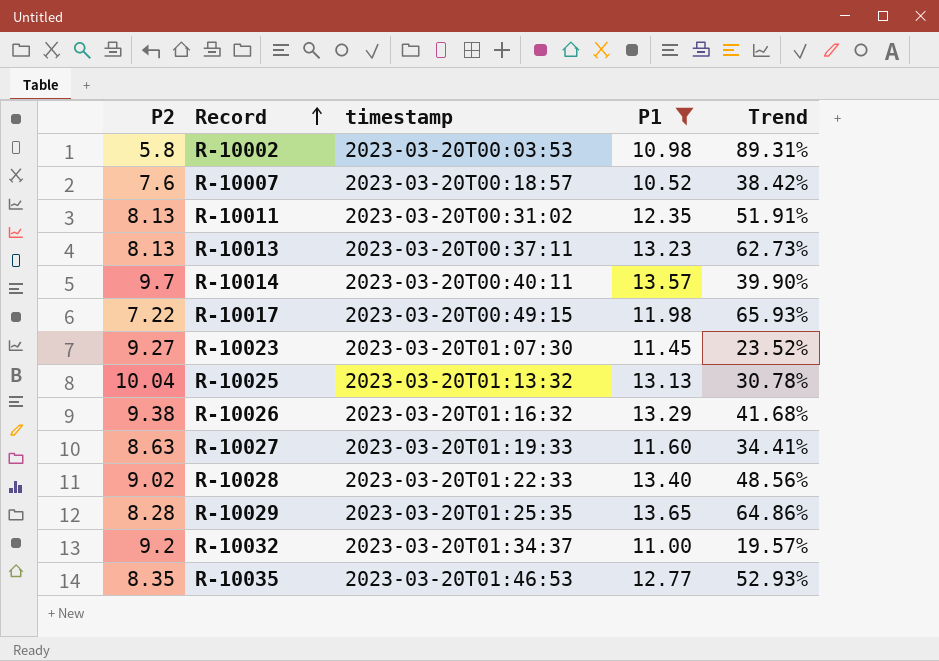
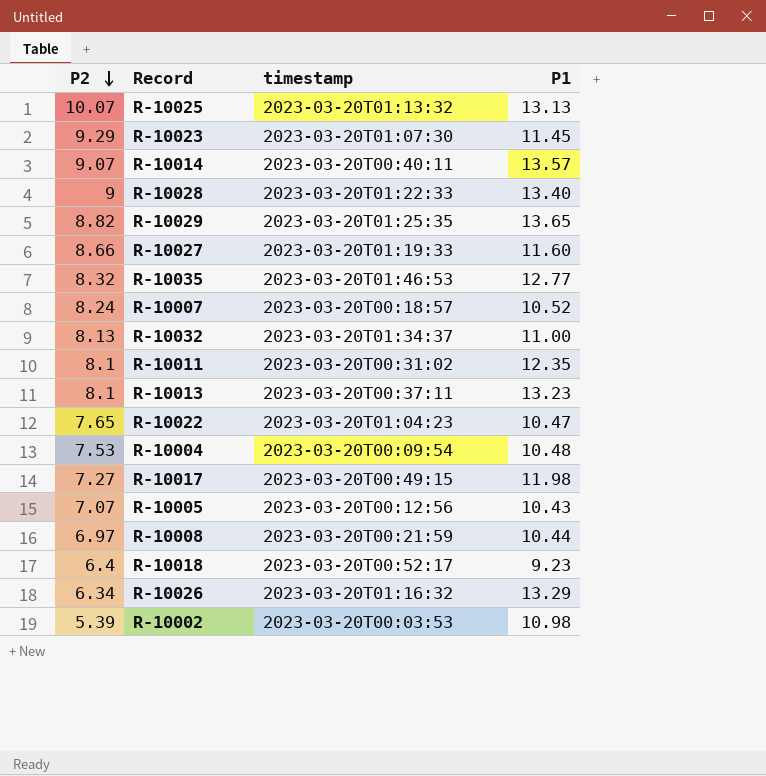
filter: P1 >= 10.52 -> none
row order: Record ascending -> P2 descending
column Trend | formula: ([P1] - [P2]) / [P2] -> none
R-10025 | P2: 10.04 -> 10.07
R-10023 | P2: 9.27 -> 9.29
R-10014 | P2: 9.7 -> 9.07
R-10028 | P2: 9.02 -> 9
R-10029 | P2: 8.28 -> 8.82
R-10027 | P2: 8.63 -> 8.66
R-10035 | P2: 8.35 -> 8.32
R-10007 | P2: 7.6 -> 8.24
R-10032 | P2: 9.2 -> 8.13
R-10011 | P2: 8.13 -> 8.1
R-10013 | P2: 8.13 -> 8.1
R-10017 | P2: 7.22 -> 7.27
R-10026 | P2: 9.38 -> 6.34
R-10002 | P2: 5.8 -> 5.39

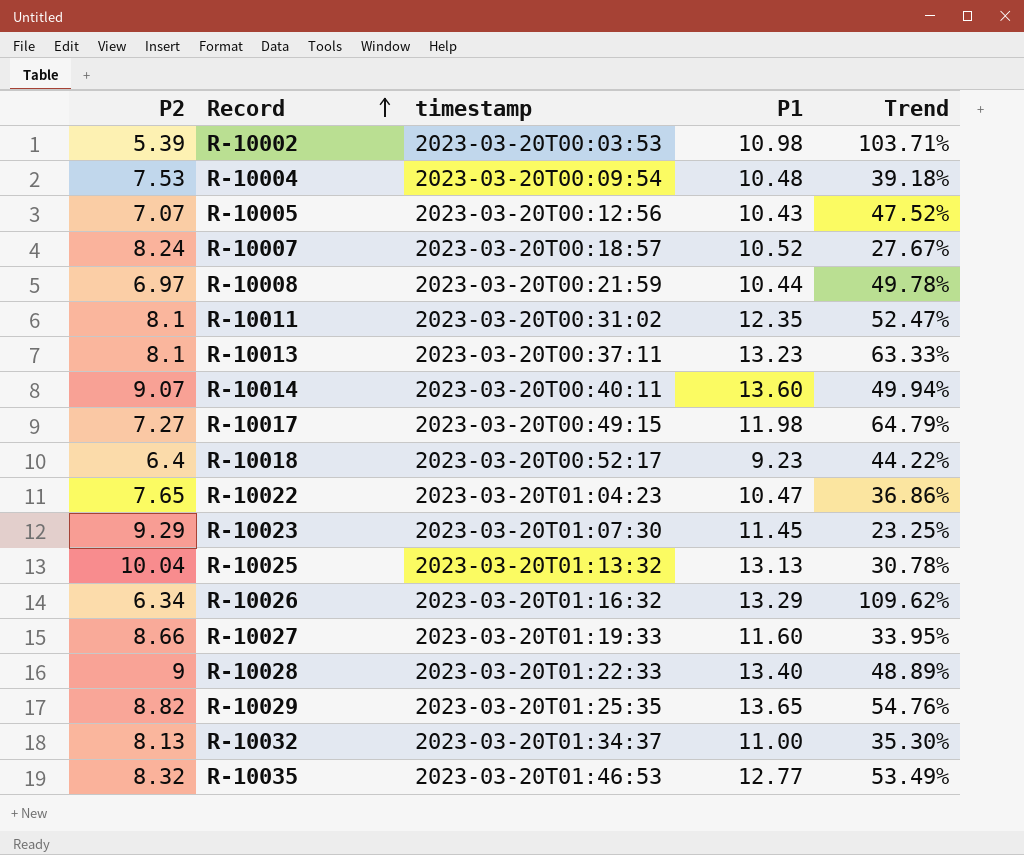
row order: P2 descending -> Record ascending
column Trend | formula: none -> ([P1] - [P2]) / [P2]
R-10014 | P1: 13.57 -> 13.60
R-10025 | P2: 10.07 -> 10.04

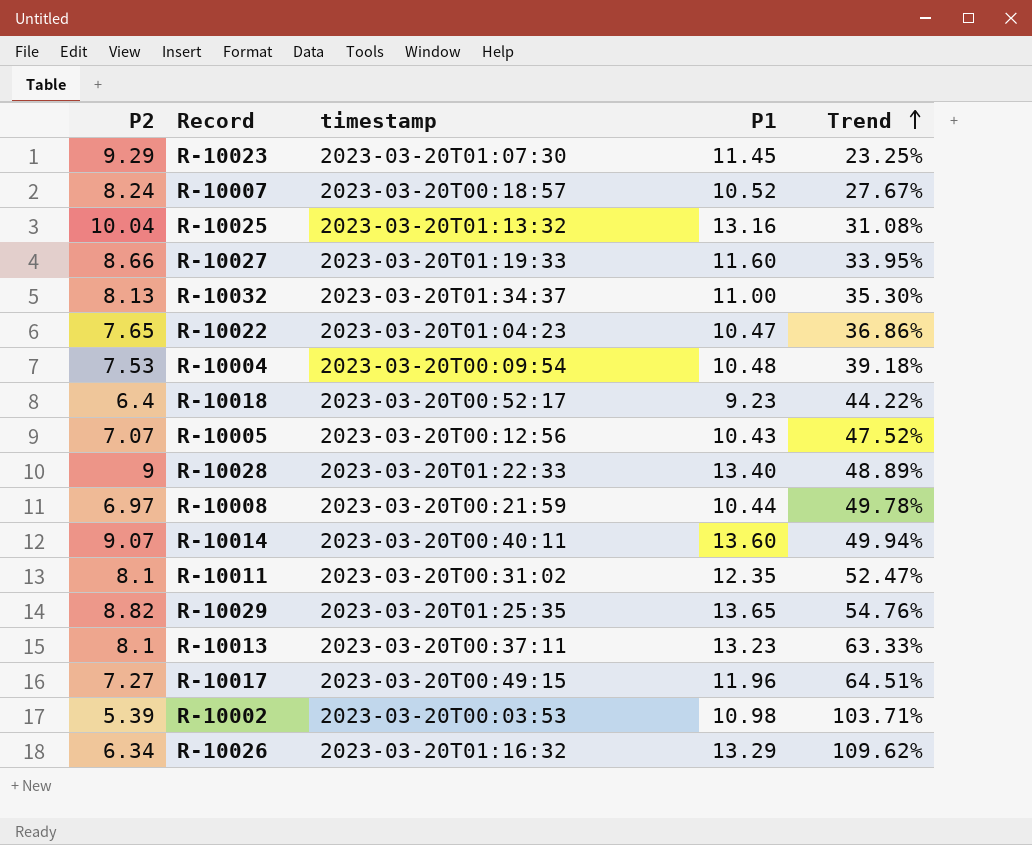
row order: Record ascending -> Trend ascending
row R-10035: 8.32 | 2023-03-20T01:46:53 | 12.77 | 53.49% -> none
R-10025 | P1: 13.13 -> 13.16
R-10025 | Trend: 30.78% -> 31.08%
R-10017 | P1: 11.98 -> 11.96
R-10017 | Trend: 64.79% -> 64.51%

